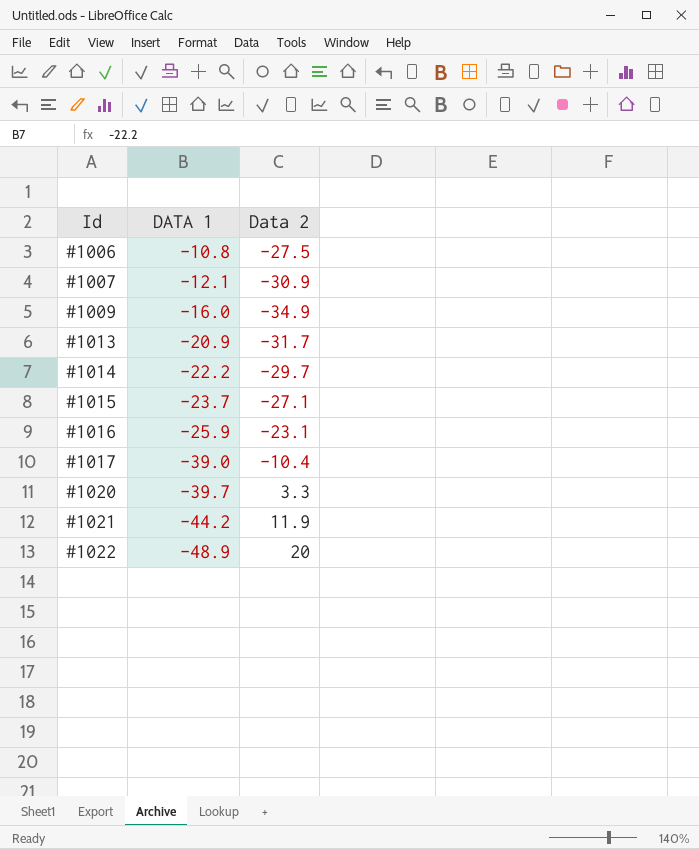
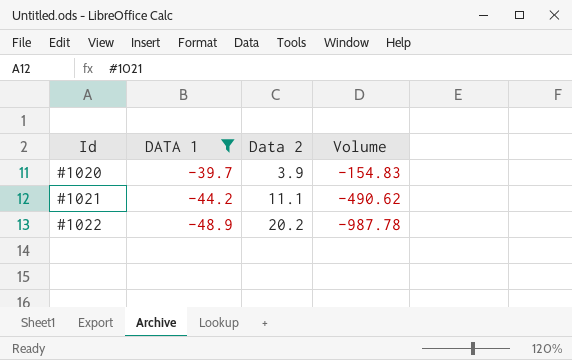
filter: none -> DATA 1 <= -39.7
column Volume | formula: none -> [DATA 1] * [Data 2]
#1020 | Data 2: 3.3 -> 3.9
#1021 | Data 2: 11.9 -> 11.1
#1022 | Data 2: 20 -> 20.2

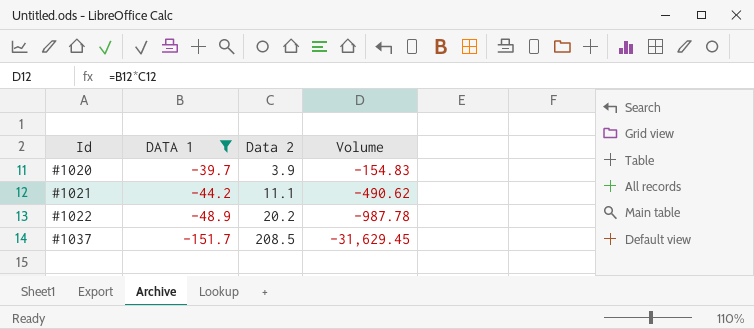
row #1037: none -> -151.7 | 208.5 | -31,629.45

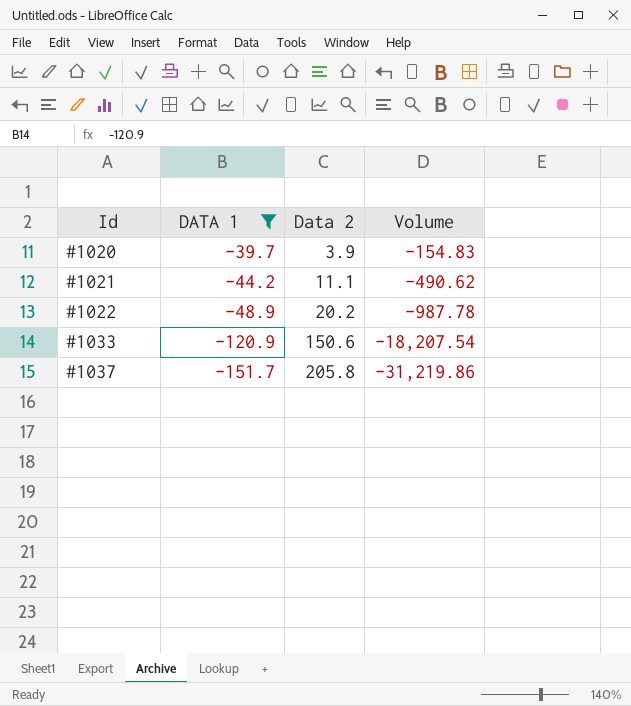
row #1033: none -> -120.9 | 150.6 | -18,207.54
#1037 | Data 2: 208.5 -> 205.8
#1037 | Volume: -31,629.45 -> -31,219.86

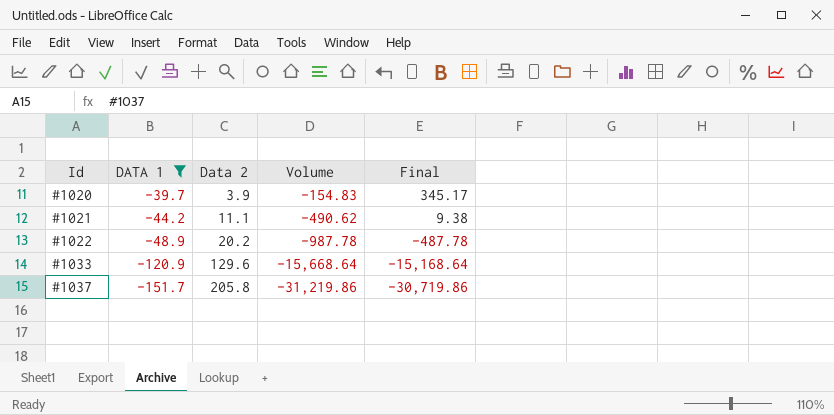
column Final | formula: none -> [Volume] + 500
#1033 | Data 2: 150.6 -> 129.6
#1033 | Volume: -18,207.54 -> -15,668.64

